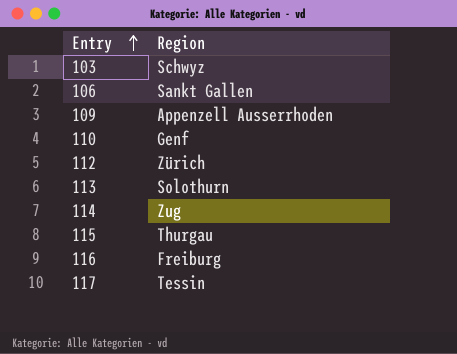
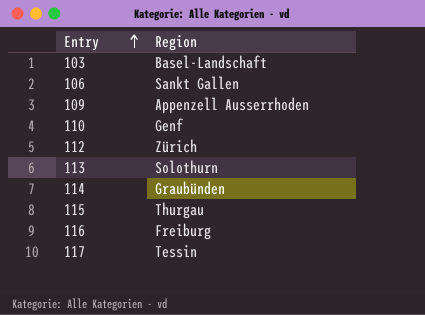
103 | Region: Schwyz -> Basel-Landschaft
114 | Region: Zug -> Graubünden

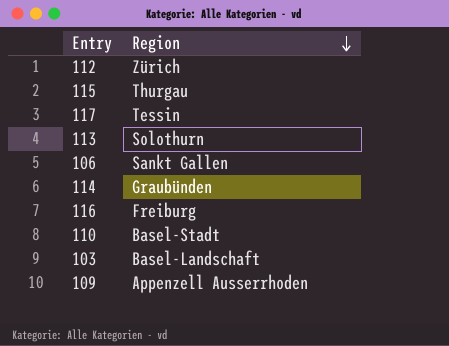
row order: Entry ascending -> Region descending
110 | Region: Genf -> Basel-Stadt

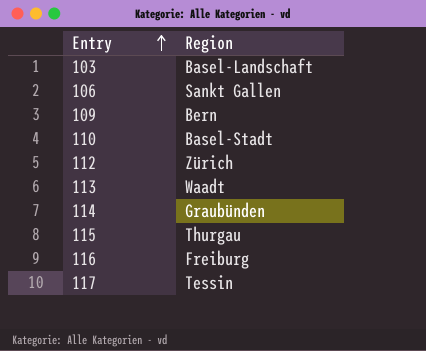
row order: Region descending -> Entry ascending
109 | Region: Appenzell Ausserrhoden -> Bern
113 | Region: Solothurn -> Waadt

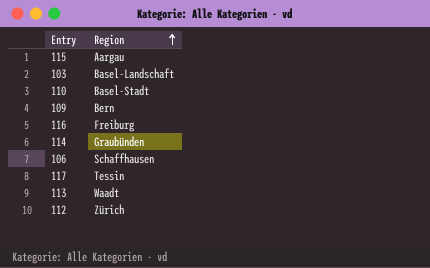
row order: Entry ascending -> Region ascending
115 | Region: Thurgau -> Aargau
106 | Region: Sankt Gallen -> Schaffhausen

